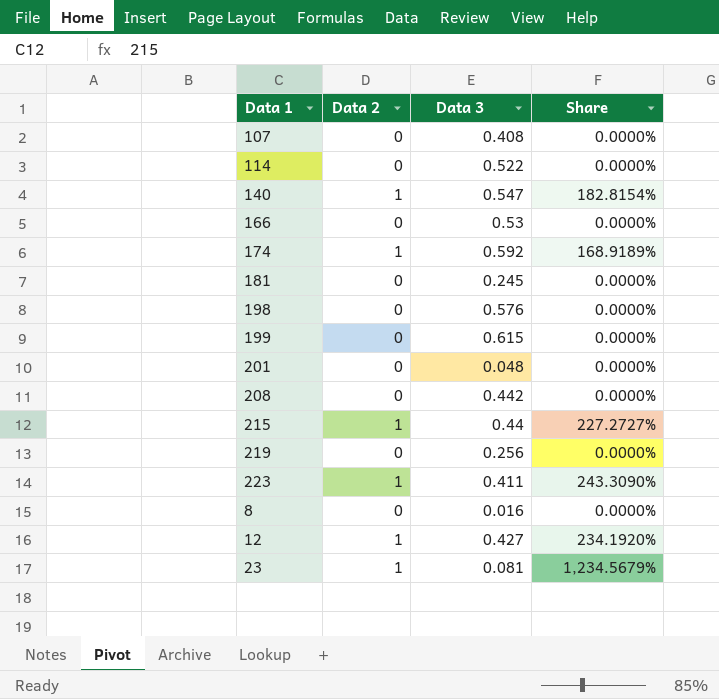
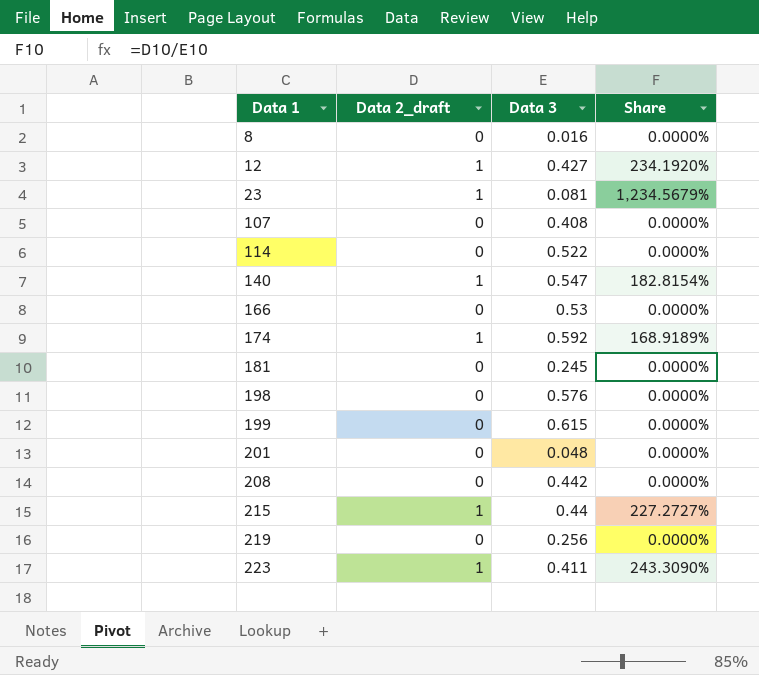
row order: none -> Data 1 ascending
column name: Data 2 -> Data 2_draft

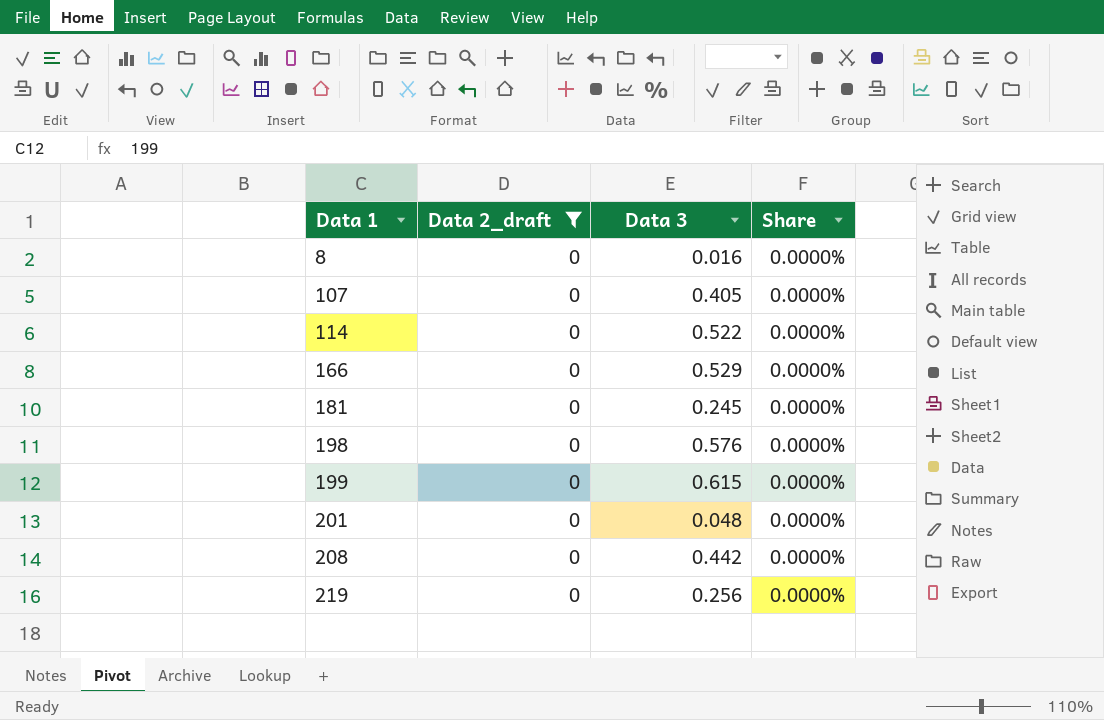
filter: none -> Data 2_draft = 0
107 | Data 3: 0.408 -> 0.405
166 | Data 3: 0.53 -> 0.529

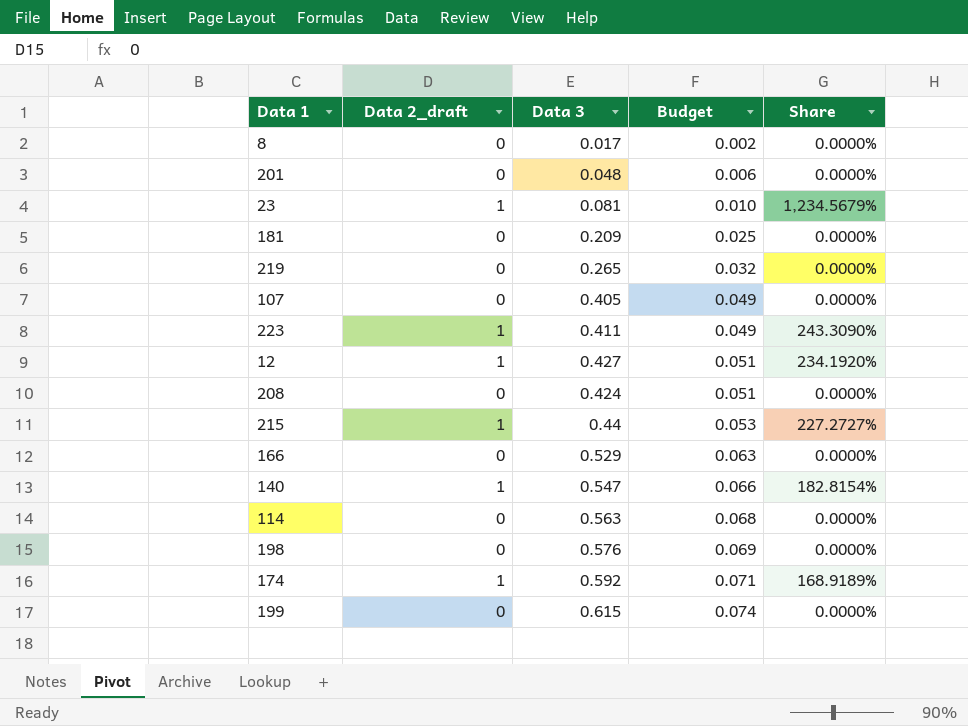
filter: Data 2_draft = 0 -> none
row order: Data 1 ascending -> Budget ascending
column Budget | formula: none -> [Data 3] * 0.12
8 | Data 3: 0.016 -> 0.017
181 | Data 3: 0.245 -> 0.209
219 | Data 3: 0.256 -> 0.265
208 | Data 3: 0.442 -> 0.424
114 | Data 3: 0.522 -> 0.563

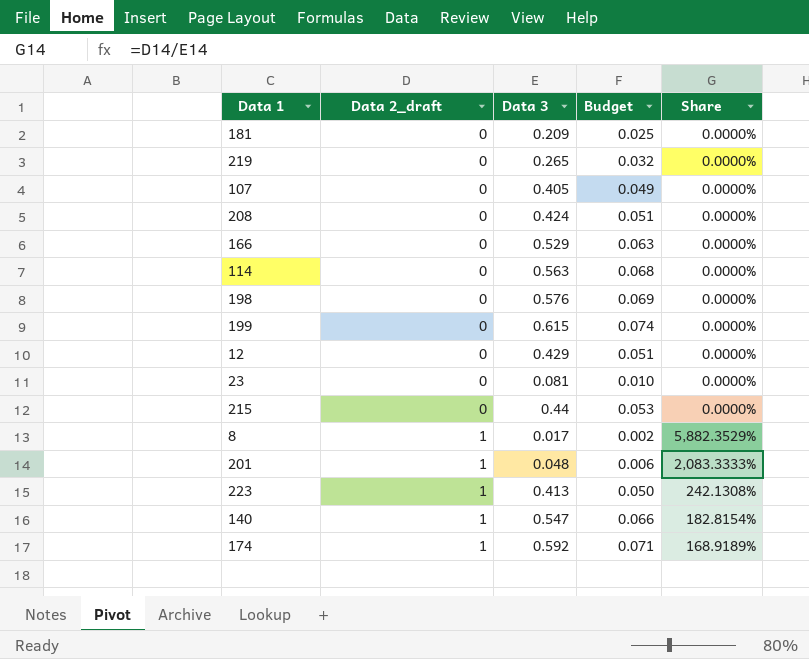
row order: Budget ascending -> Data 2_draft ascending
12 | Data 2_draft: 1 -> 0
12 | Data 3: 0.427 -> 0.429
12 | Share: 234.1920% -> 0.0000%
23 | Data 2_draft: 1 -> 0
23 | Share: 1,234.5679% -> 0.0000%
215 | Data 2_draft: 1 -> 0
215 | Share: 227.2727% -> 0.0000%
8 | Data 2_draft: 0 -> 1
8 | Share: 0.0000% -> 5,882.3529%
201 | Data 2_draft: 0 -> 1
201 | Share: 0.0000% -> 2,083.3333%
223 | Data 3: 0.411 -> 0.413
223 | Budget: 0.049 -> 0.050
223 | Share: 243.3090% -> 242.1308%

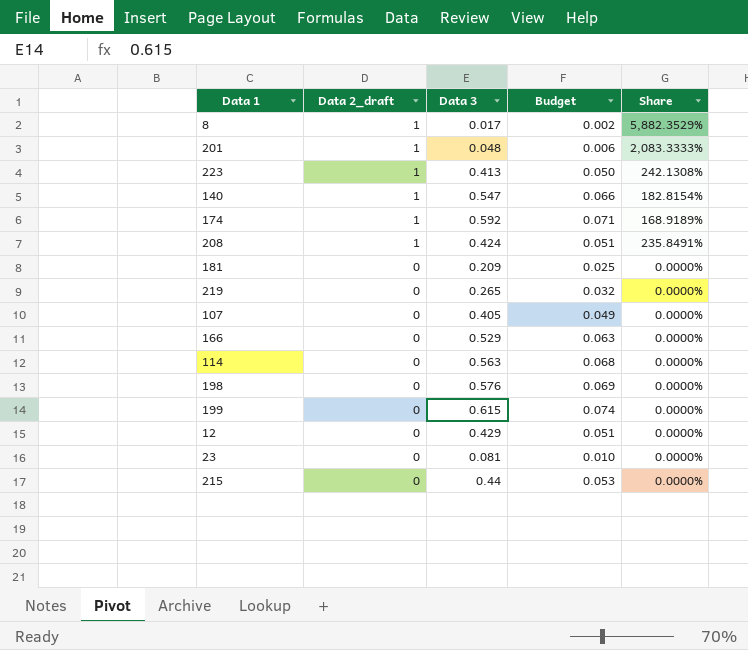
row order: Data 2_draft ascending -> Data 2_draft descending
208 | Data 2_draft: 0 -> 1
208 | Share: 0.0000% -> 235.8491%

